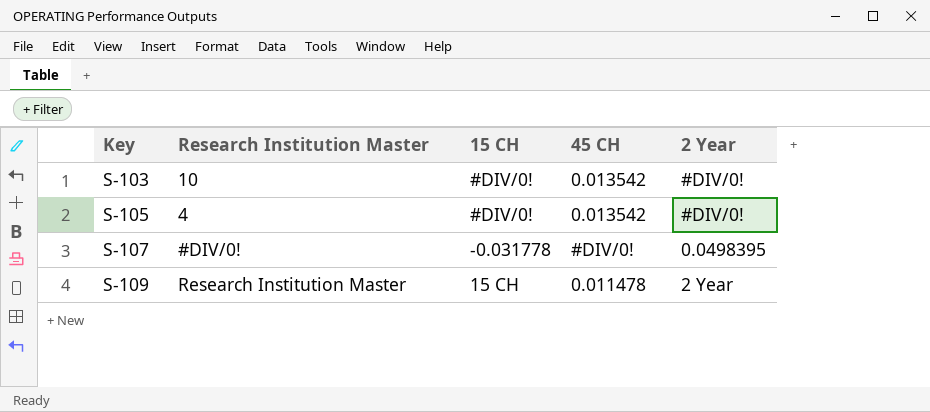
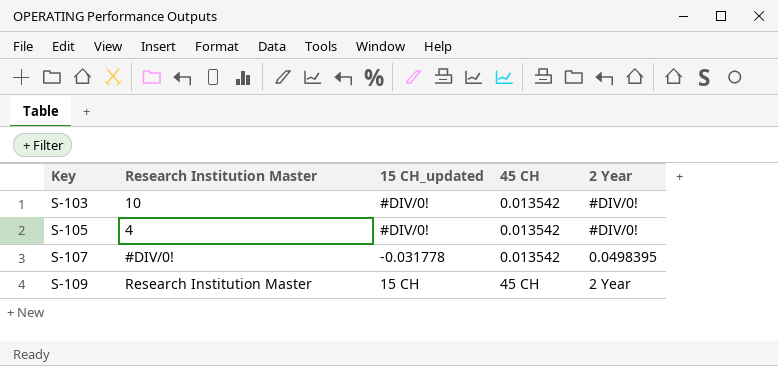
column name: 15 CH -> 15 CH_updated
S-107 | 45 CH: #DIV/0! -> 0.013542
S-109 | 45 CH: 0.011478 -> 45 CH

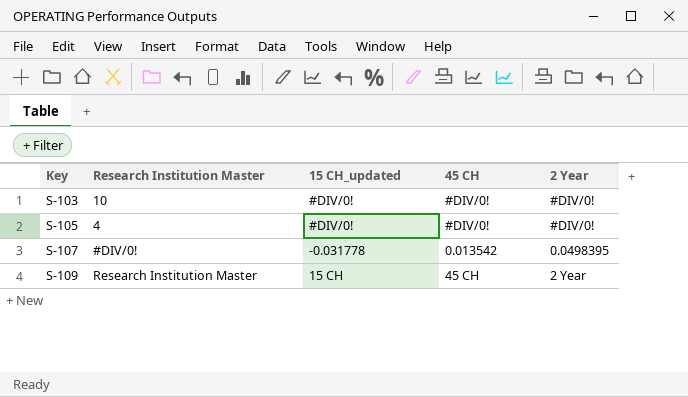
S-103 | 45 CH: 0.013542 -> #DIV/0!
S-105 | 45 CH: 0.013542 -> #DIV/0!

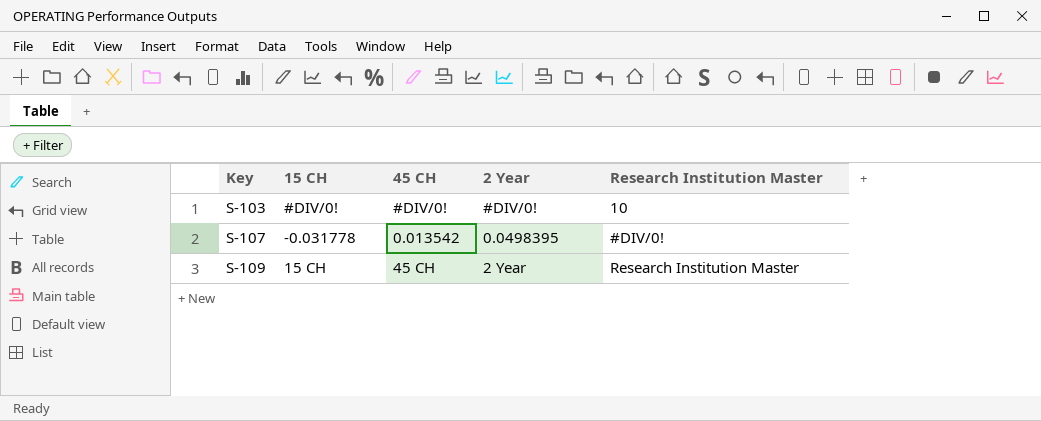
column name: 15 CH_updated -> 15 CH
column Research Institution Master | position: 2 -> 5
row S-105: 4 | #DIV/0! | #DIV/0! | #DIV/0! -> none

